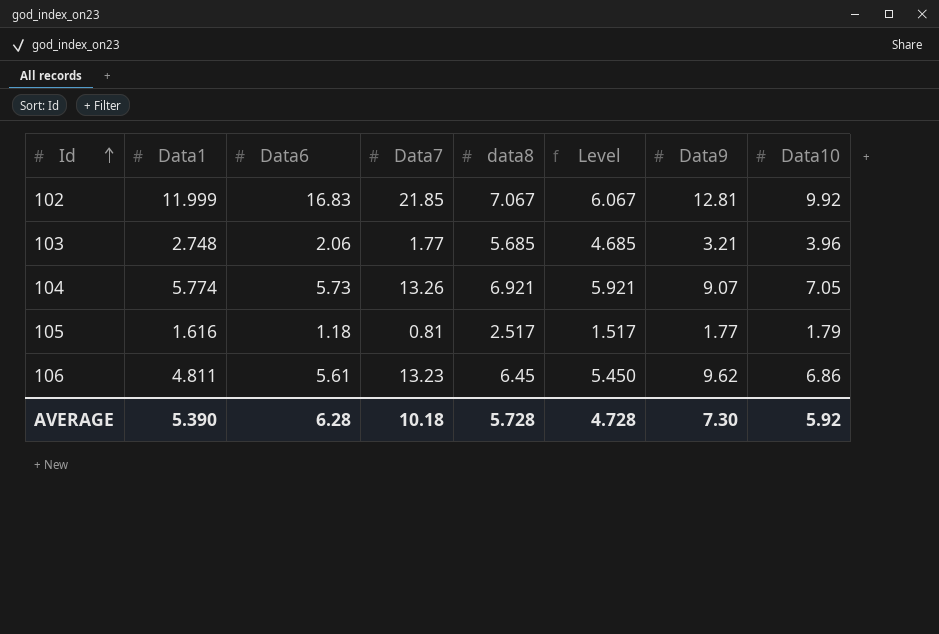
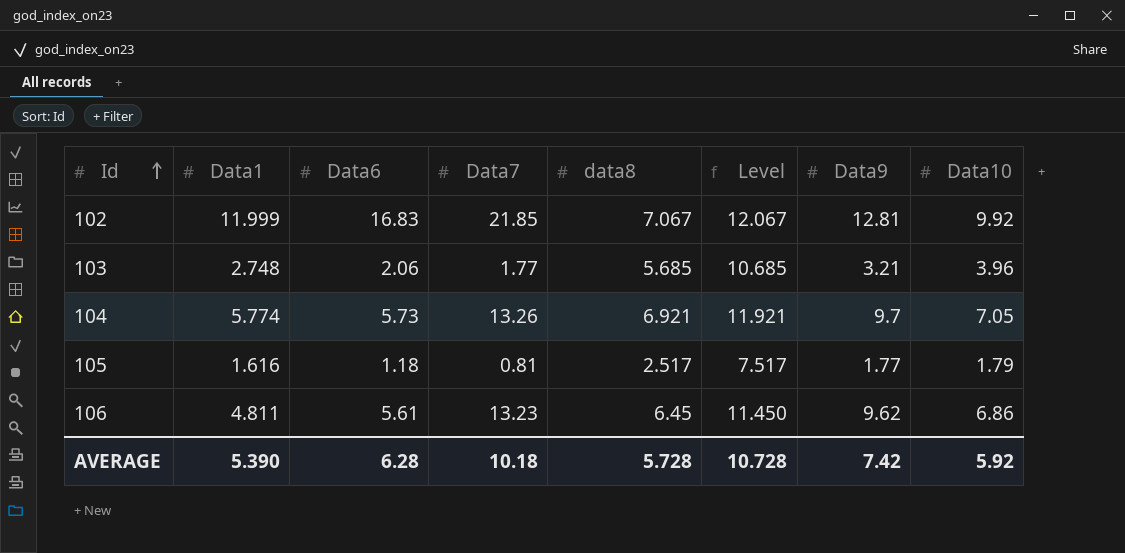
column Level | formula: [data8] - 1 -> [data8] + 5
104 | Data9: 9.07 -> 9.7
AVERAGE | Level: 4.728 -> 10.728
AVERAGE | Data9: 7.30 -> 7.42

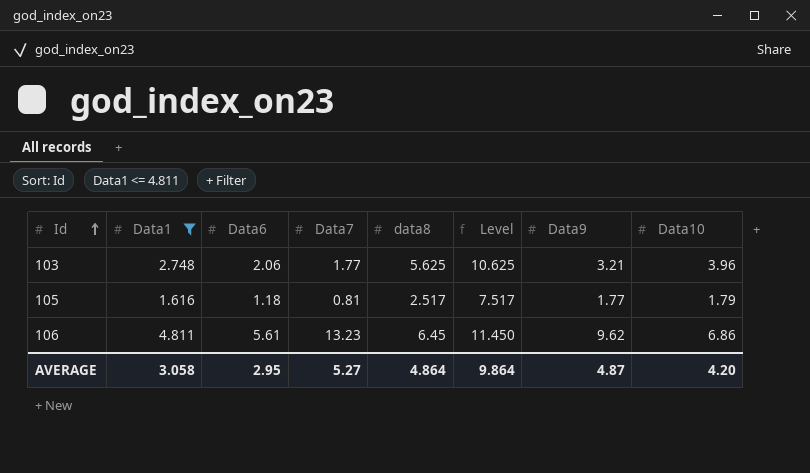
filter: none -> Data1 <= 4.811
103 | data8: 5.685 -> 5.625
103 | Level: 10.685 -> 10.625
AVERAGE | Data1: 5.390 -> 3.058
AVERAGE | Data6: 6.28 -> 2.95
AVERAGE | Data7: 10.18 -> 5.27
AVERAGE | data8: 5.728 -> 4.864
AVERAGE | Level: 10.728 -> 9.864
AVERAGE | Data9: 7.42 -> 4.87
AVERAGE | Data10: 5.92 -> 4.20

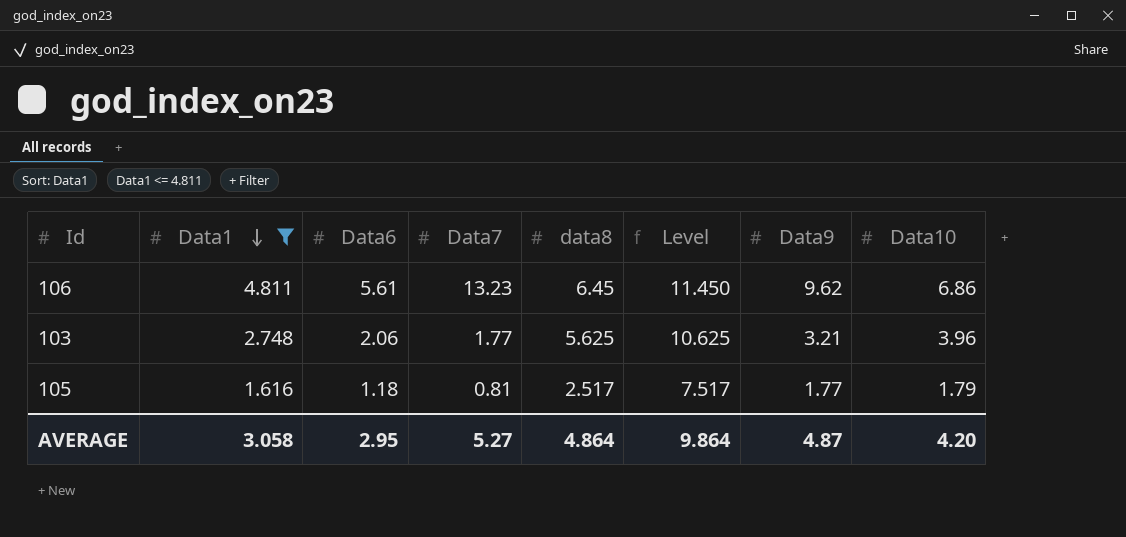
row order: Id ascending -> Data1 descending

